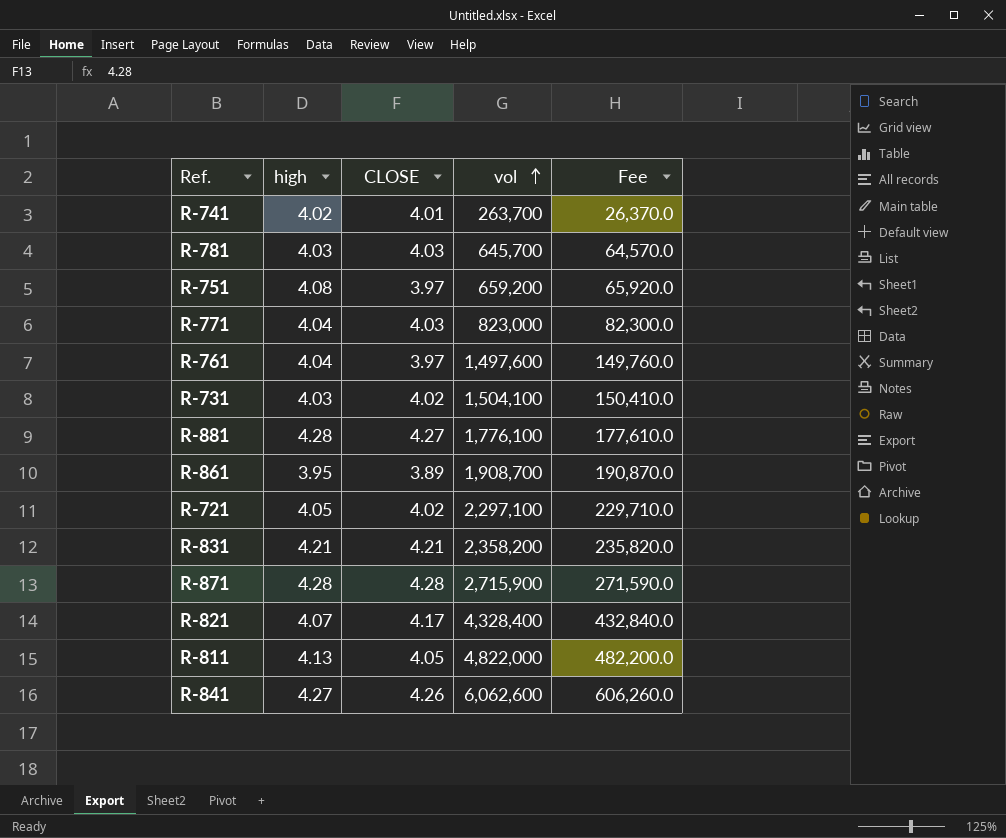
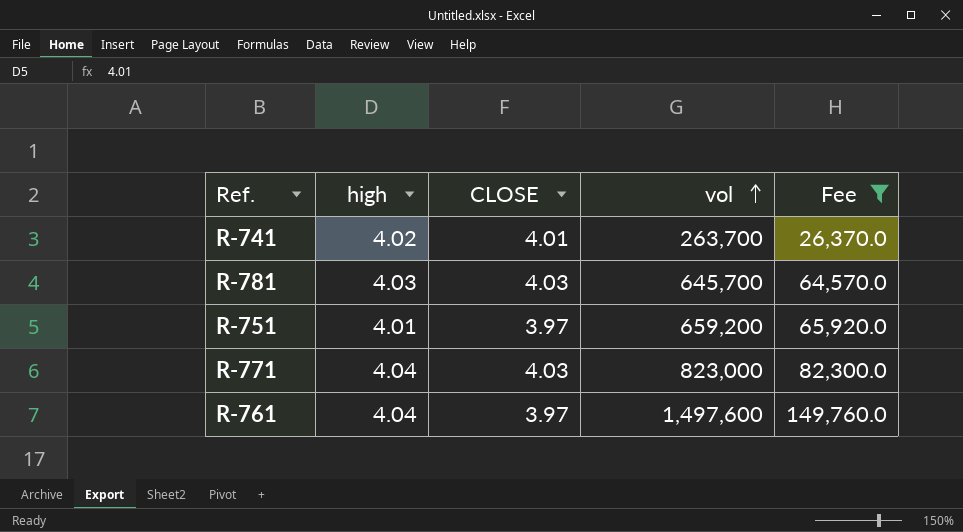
filter: none -> Fee <= 149,760.0
R-751 | high: 4.08 -> 4.01

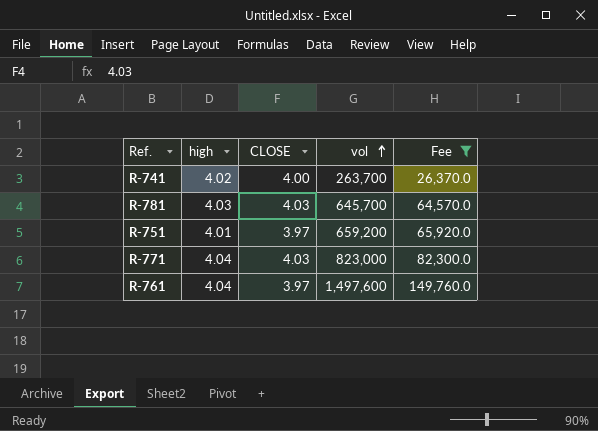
R-741 | CLOSE: 4.01 -> 4.00

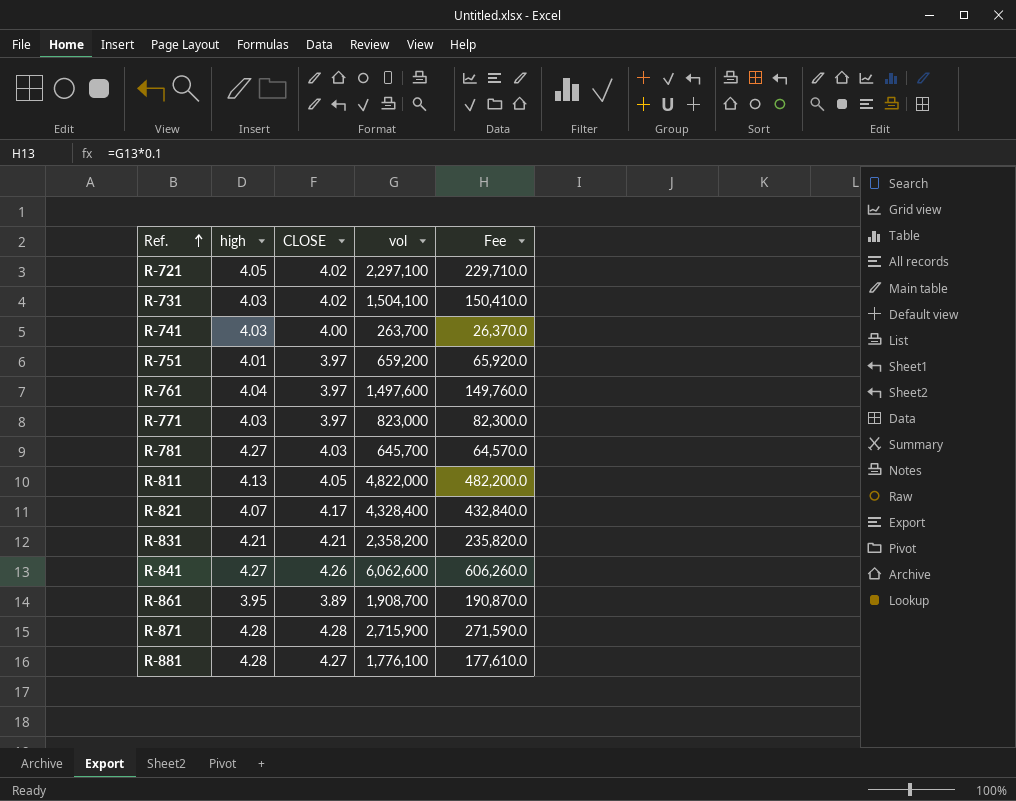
filter: Fee <= 149,760.0 -> none
row order: vol ascending -> Ref. ascending
R-741 | high: 4.02 -> 4.03
R-771 | high: 4.04 -> 4.03
R-771 | CLOSE: 4.03 -> 3.97
R-781 | high: 4.03 -> 4.27

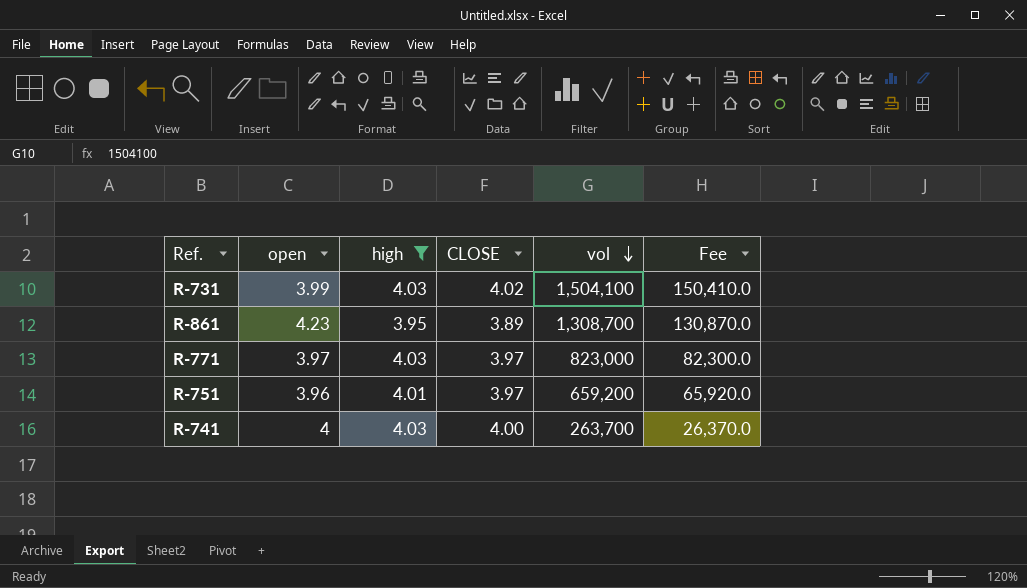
filter: none -> high <= 4.03
row order: Ref. ascending -> vol descending
column open | position: none -> 2
R-861 | vol: 1,908,700 -> 1,308,700
R-861 | Fee: 190,870.0 -> 130,870.0

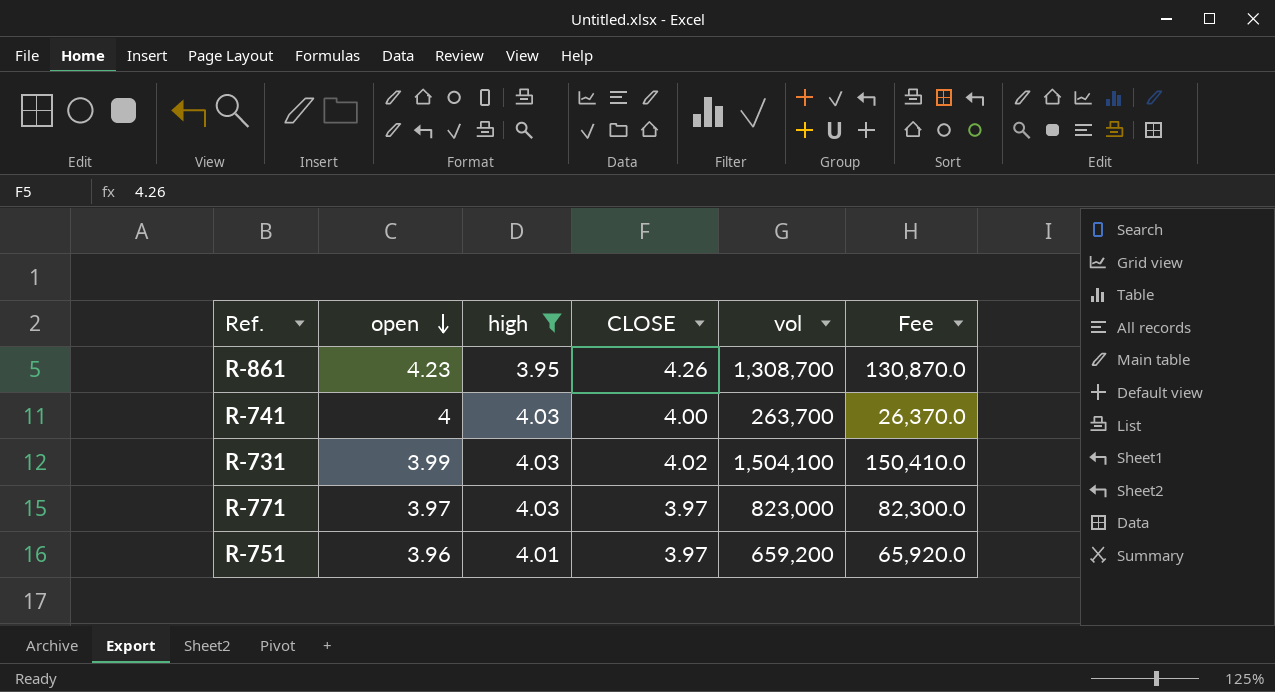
row order: vol descending -> open descending
R-861 | CLOSE: 3.89 -> 4.26

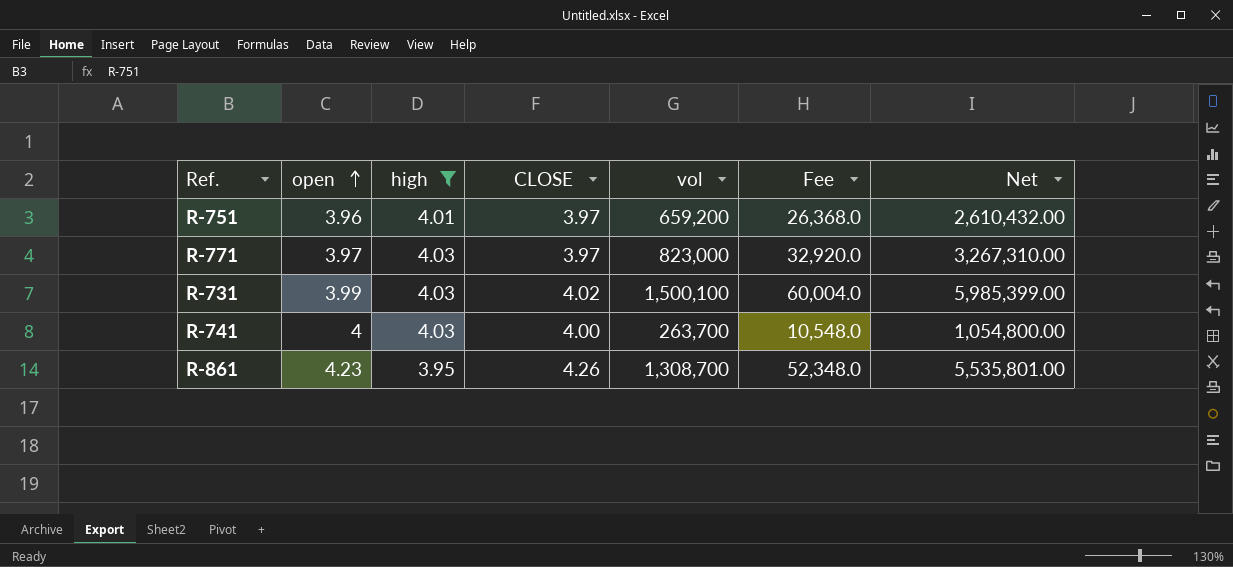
row order: open descending -> open ascending
column Fee | formula: [vol] * 0.1 -> [vol] * 0.04
column Net | formula: none -> [open] * [vol]
R-731 | vol: 1,504,100 -> 1,500,100

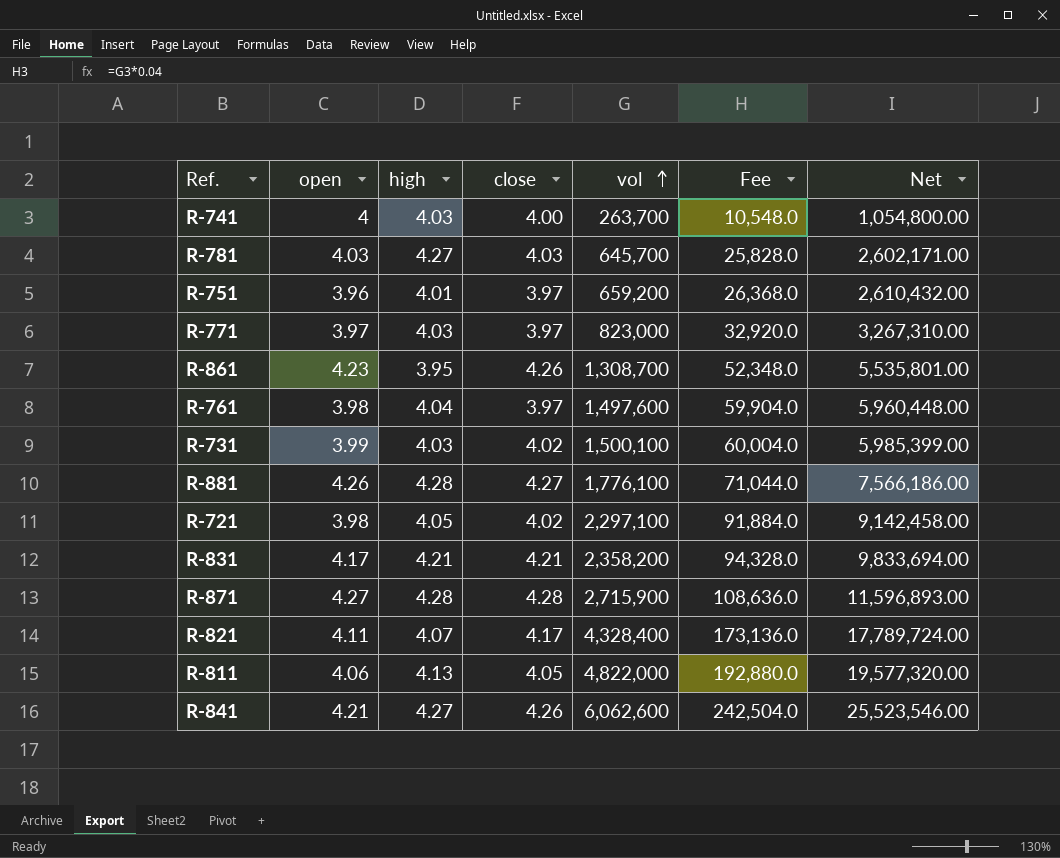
filter: high <= 4.03 -> none
row order: open ascending -> vol ascending
column name: CLOSE -> close

